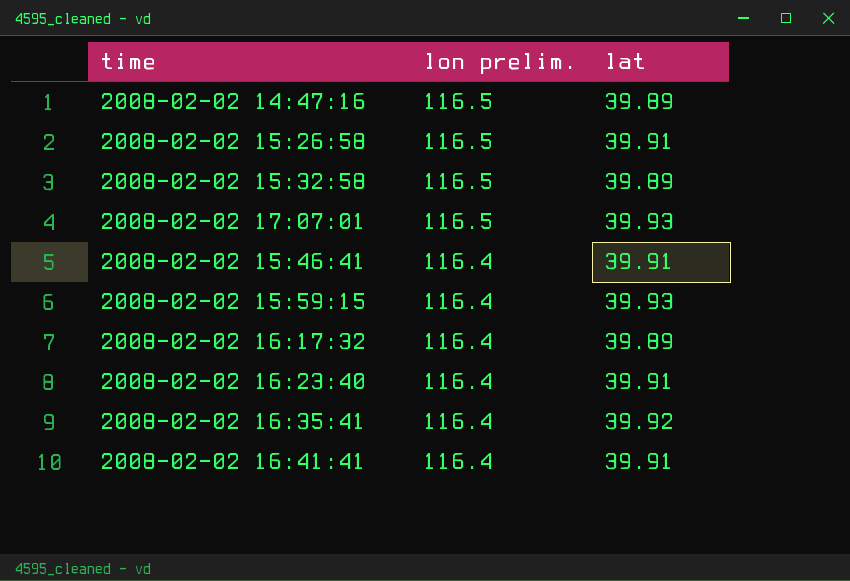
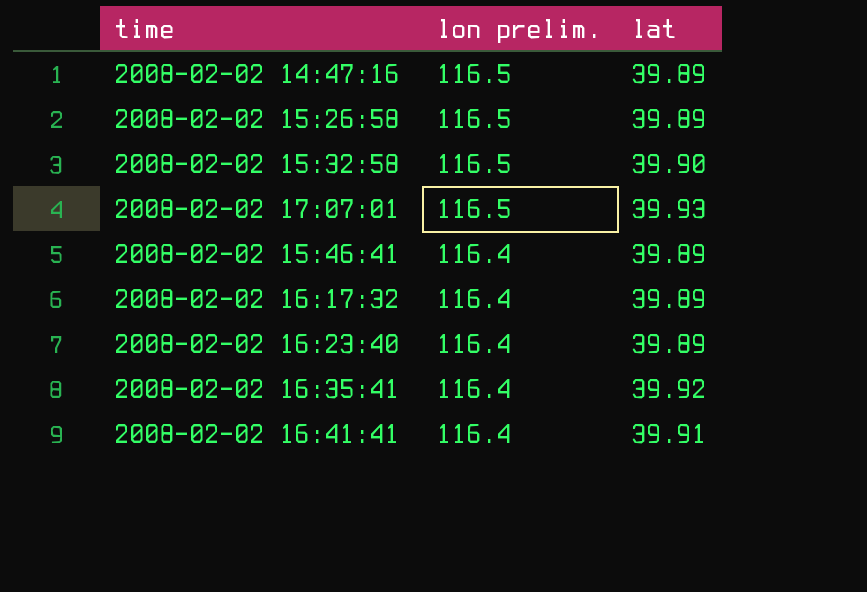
row 2008-02-02 15:59:15: 116.4 | 39.93 -> none
2008-02-02 15:26:58 | lat: 39.91 -> 39.89
2008-02-02 15:32:58 | lat: 39.89 -> 39.90
2008-02-02 15:46:41 | lat: 39.91 -> 39.89
2008-02-02 16:23:40 | lat: 39.91 -> 39.89

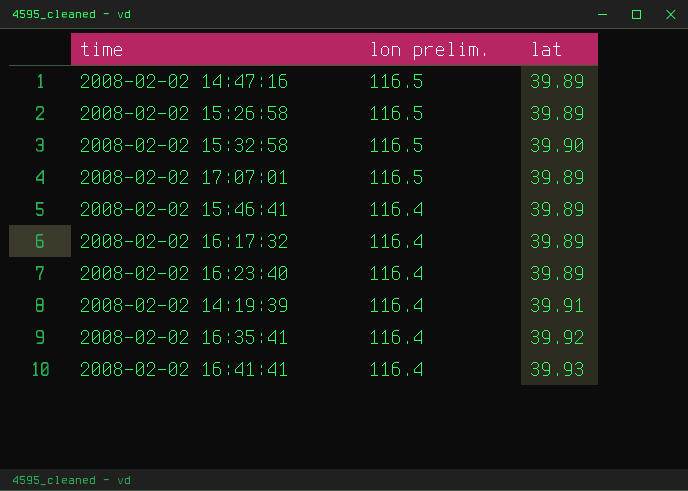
2008-02-02 17:07:01 | lat: 39.93 -> 39.89
row 2008-02-02 14:19:39: none -> 116.4 | 39.91
2008-02-02 16:41:41 | lat: 39.91 -> 39.93

